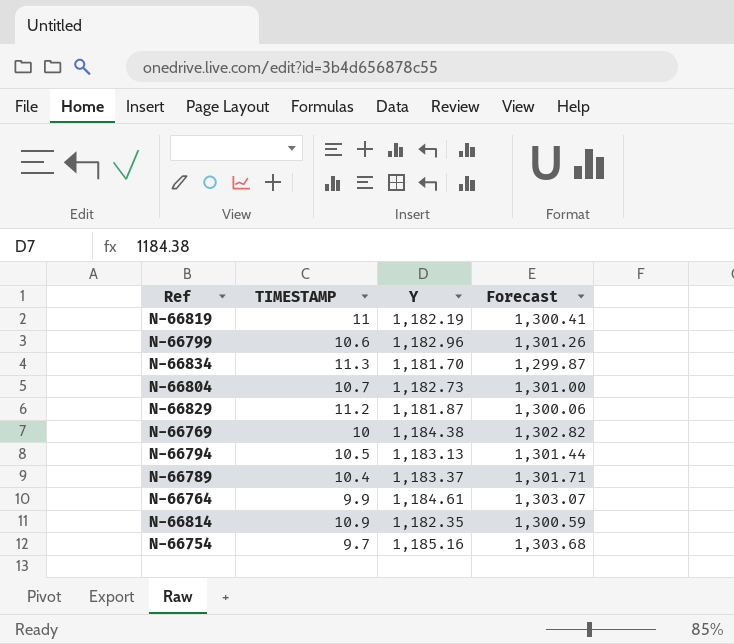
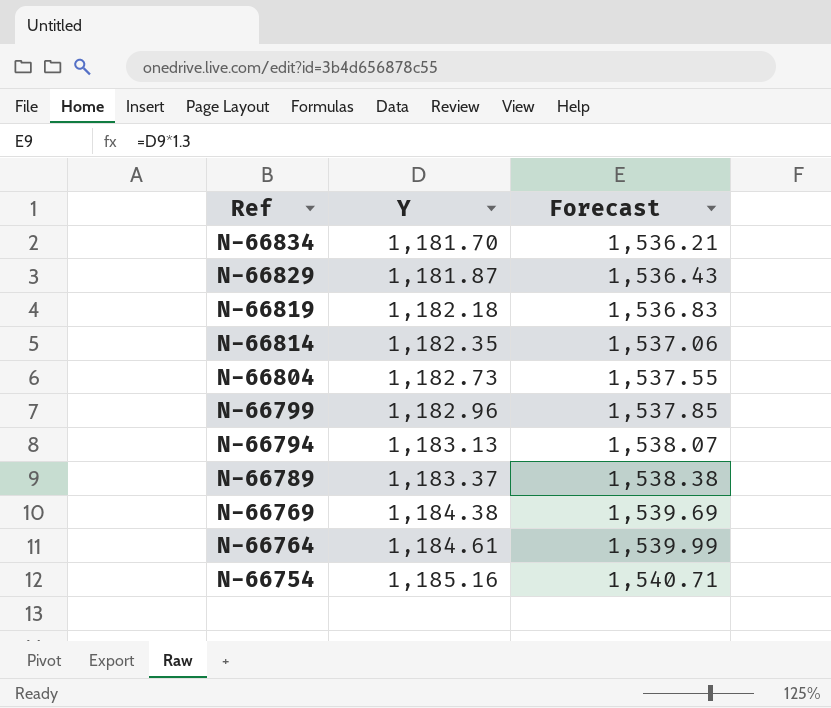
row order: none -> Ref descending
column TIMESTAMP | position: 2 -> none
column Forecast | formula: [Y] * 1.1 -> [Y] * 1.3
N-66819 | Y: 1,182.19 -> 1,182.18

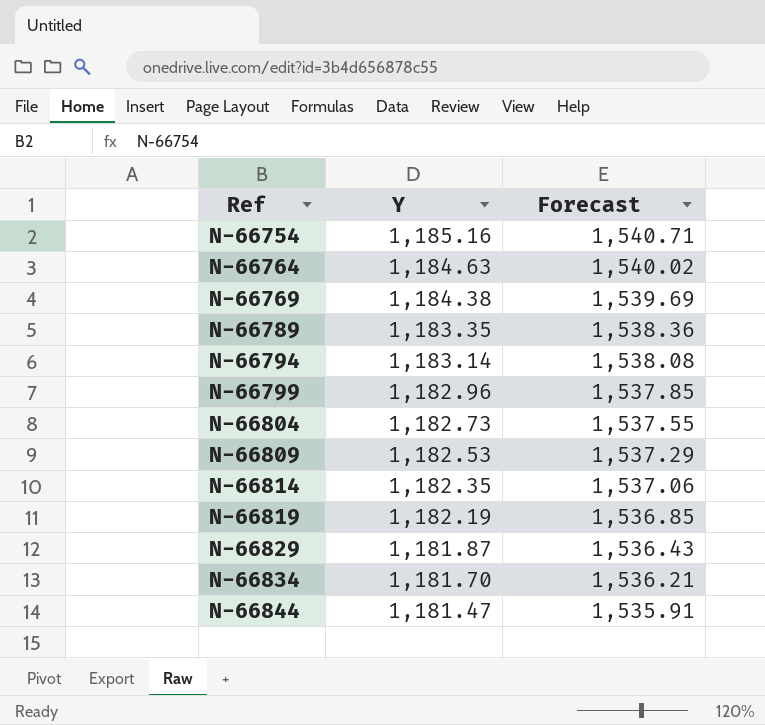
row order: Ref descending -> Ref ascending
N-66764 | Y: 1,184.61 -> 1,184.63
N-66764 | Forecast: 1,539.99 -> 1,540.02
N-66789 | Y: 1,183.37 -> 1,183.35
N-66789 | Forecast: 1,538.38 -> 1,538.36
N-66794 | Y: 1,183.13 -> 1,183.14
N-66794 | Forecast: 1,538.07 -> 1,538.08
row N-66809: none -> 1,182.53 | 1,537.29
N-66819 | Y: 1,182.18 -> 1,182.19
N-66819 | Forecast: 1,536.83 -> 1,536.85
row N-66844: none -> 1,181.47 | 1,535.91

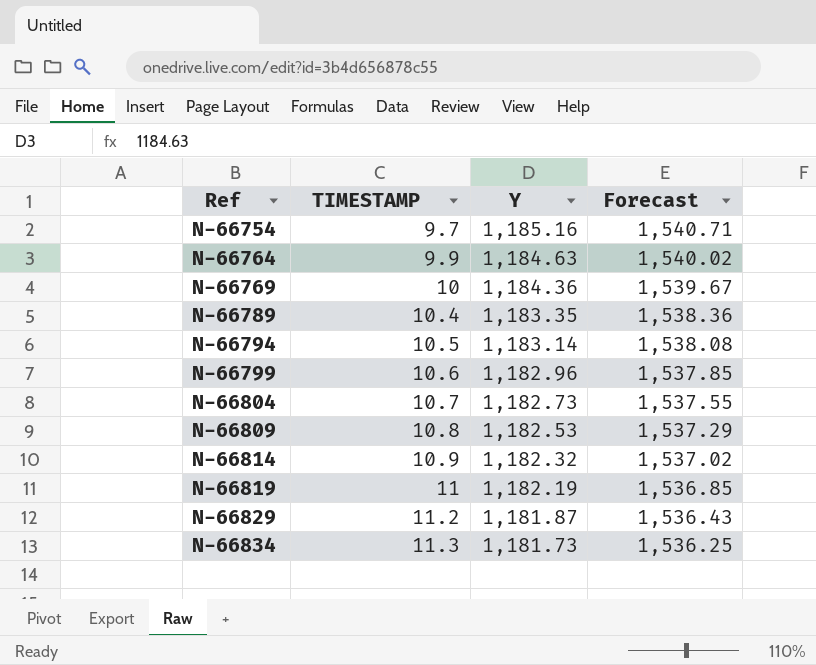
column TIMESTAMP | position: none -> 2
row N-66844: 1,181.47 | 1,535.91 -> none
N-66769 | Y: 1,184.38 -> 1,184.36
N-66769 | Forecast: 1,539.69 -> 1,539.67
N-66814 | Y: 1,182.35 -> 1,182.32
N-66814 | Forecast: 1,537.06 -> 1,537.02
N-66834 | Y: 1,181.70 -> 1,181.73
N-66834 | Forecast: 1,536.21 -> 1,536.25

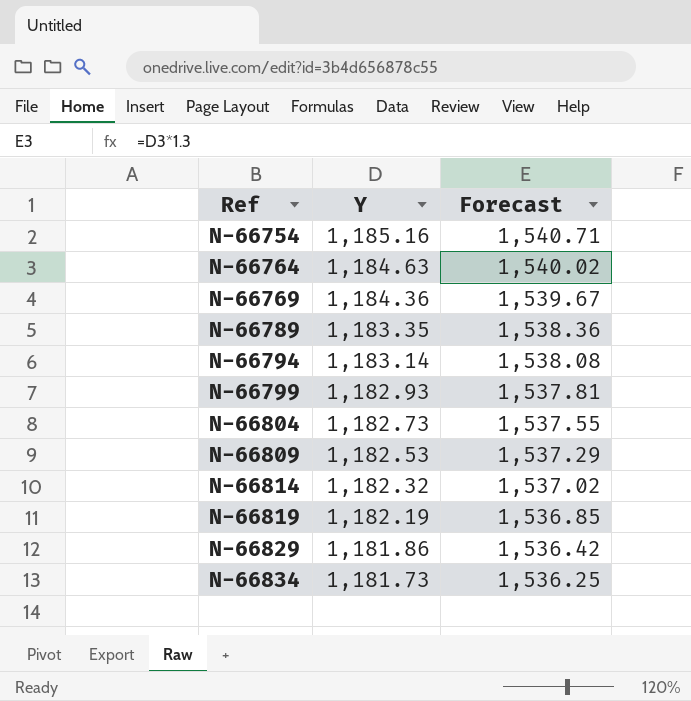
column TIMESTAMP | position: 2 -> none
N-66799 | Y: 1,182.96 -> 1,182.93
N-66799 | Forecast: 1,537.85 -> 1,537.81
N-66829 | Y: 1,181.87 -> 1,181.86
N-66829 | Forecast: 1,536.43 -> 1,536.42

